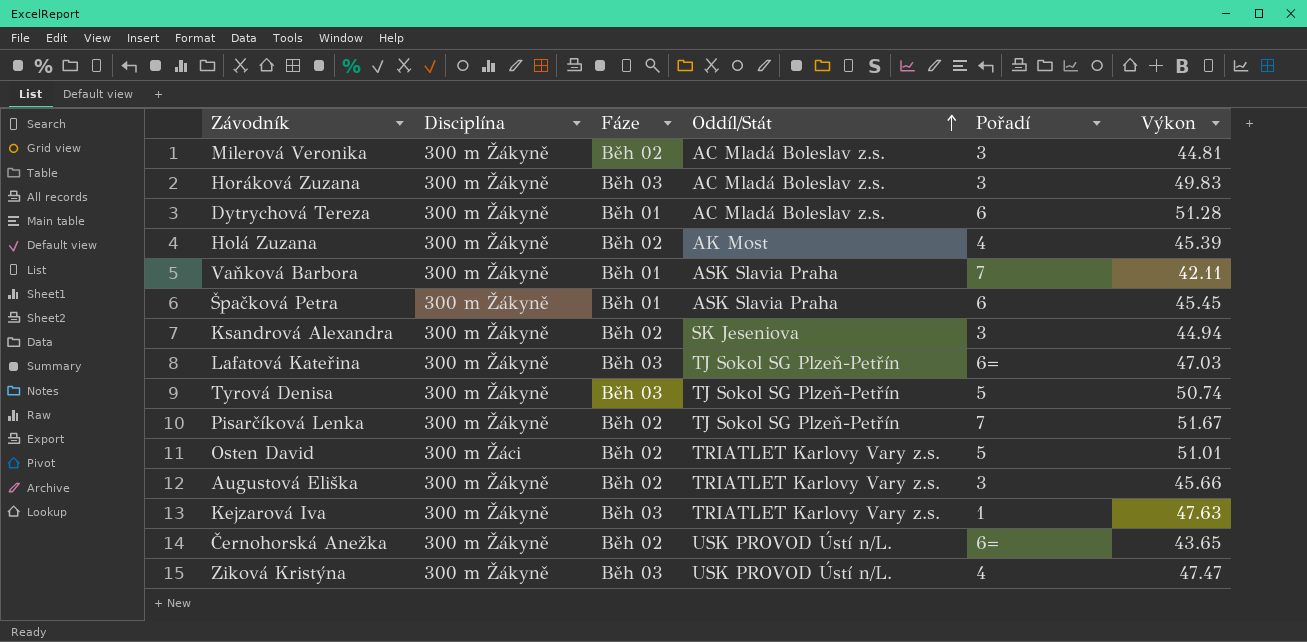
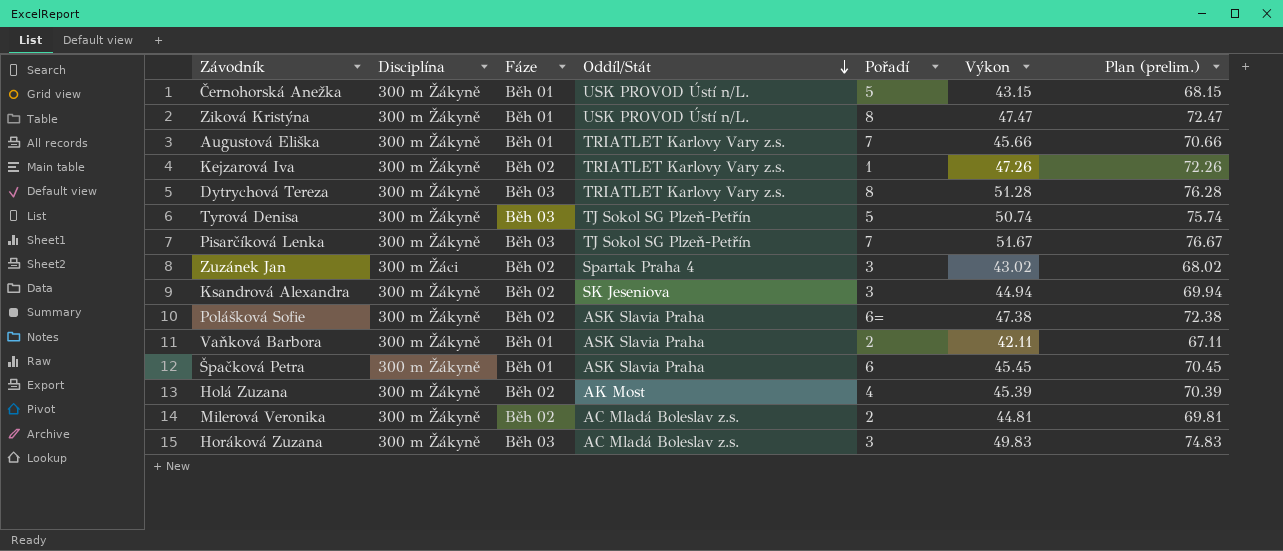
row order: Oddíl/Stát ascending -> Oddíl/Stát descending
column Plan (prelim.) | formula: none -> [Výkon] + 25
row Lafatová Kateřina: 300 m Žákyně | Běh 03 | TJ Sokol SG Plzeň-Petřín | 6= | 47.03 -> none
row Osten David: 300 m Žáci | Běh 02 | TRIATLET Karlovy Vary z.s. | 5 | 51.01 -> none
Černohorská Anežka | Fáze: Běh 02 -> Běh 01
Černohorská Anežka | Pořadí: 6= -> 5
Černohorská Anežka | Výkon: 43.65 -> 43.15
Ziková Kristýna | Fáze: Běh 03 -> Běh 01
Ziková Kristýna | Pořadí: 4 -> 8
Augustová Eliška | Fáze: Běh 02 -> Běh 01
Augustová Eliška | Pořadí: 3 -> 7
Kejzarová Iva | Fáze: Běh 03 -> Běh 02
Kejzarová Iva | Výkon: 47.63 -> 47.26
Dytrychová Tereza | Fáze: Běh 01 -> Běh 03
Dytrychová Tereza | Oddíl/Stát: AC Mladá Boleslav z.s. -> TRIATLET Karlovy Vary z.s.
Dytrychová Tereza | Pořadí: 6 -> 8
Pisarčíková Lenka | Fáze: Běh 02 -> Běh 03
row Zuzánek Jan: none -> 300 m Žáci | Běh 02 | Spartak Praha 4 | 3 | 43.02 | 68.02
row Polášková Sofie: none -> 300 m Žákyně | Běh 02 | ASK Slavia Praha | 6= | 47.38 | 72.38
Vaňková Barbora | Pořadí: 7 -> 2
Milerová Veronika | Pořadí: 3 -> 2

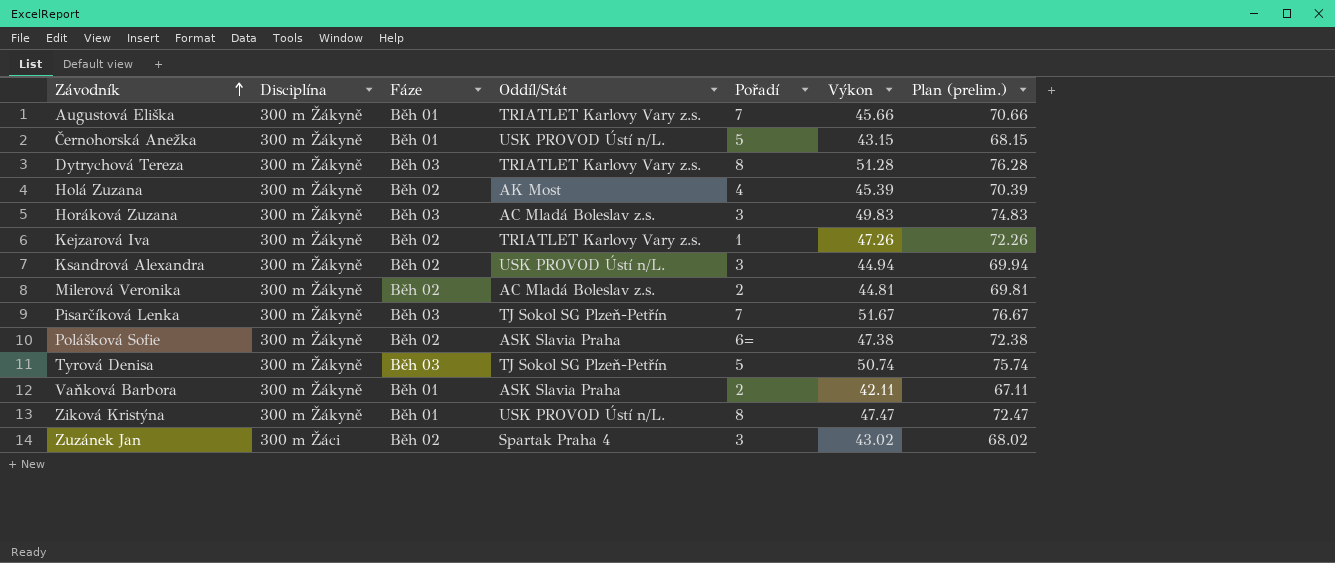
row order: Oddíl/Stát descending -> Závodník ascending
row Špačková Petra: 300 m Žákyně | Běh 01 | ASK Slavia Praha | 6 | 45.45 | 70.45 -> none
Ksandrová Alexandra | Oddíl/Stát: SK Jeseniova -> USK PROVOD Ústí n/L.

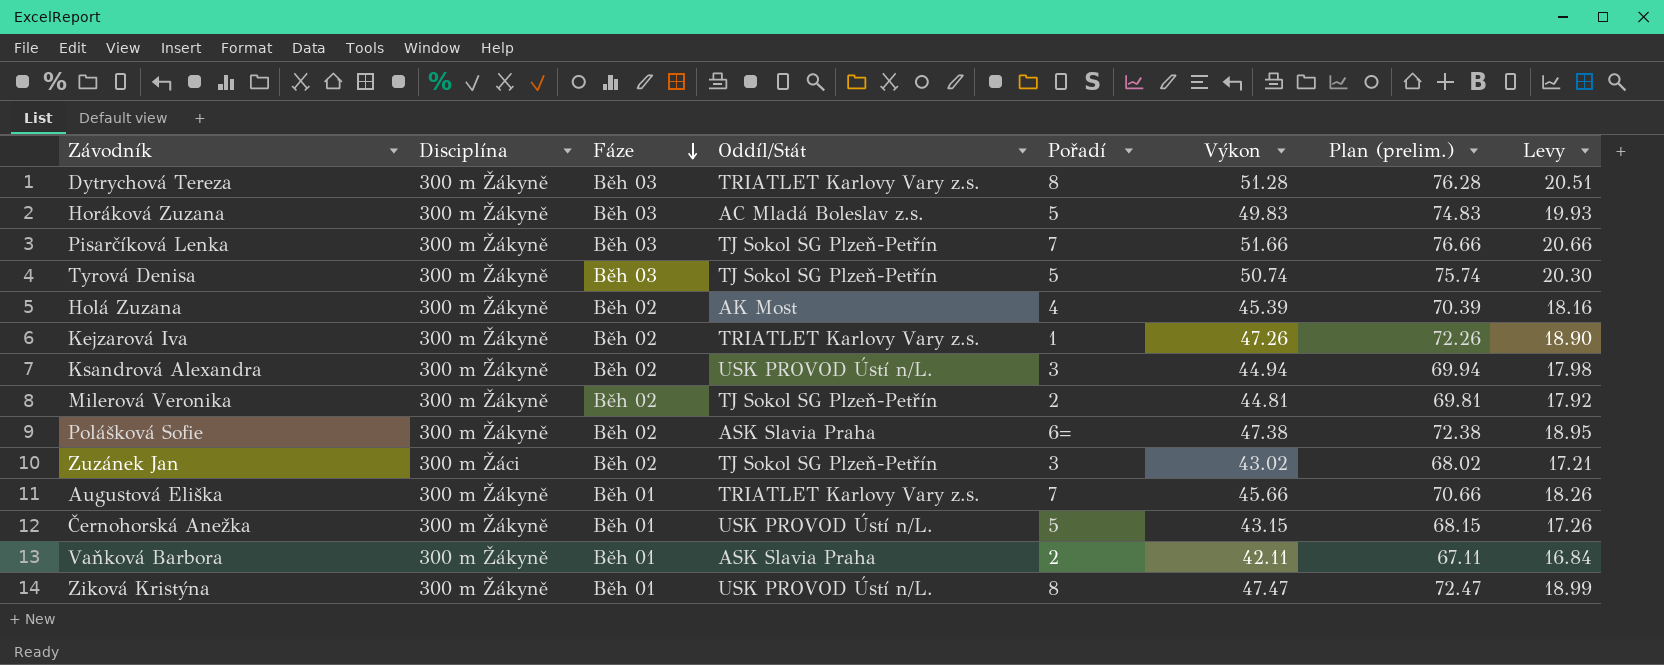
row order: Závodník ascending -> Fáze descending
column Levy | formula: none -> [Výkon] * 0.4
Horáková Zuzana | Pořadí: 3 -> 5
Pisarčíková Lenka | Výkon: 51.67 -> 51.66
Pisarčíková Lenka | Plan (prelim.): 76.67 -> 76.66
Milerová Veronika | Oddíl/Stát: AC Mladá Boleslav z.s. -> TJ Sokol SG Plzeň-Petřín
Zuzánek Jan | Oddíl/Stát: Spartak Praha 4 -> TJ Sokol SG Plzeň-Petřín

